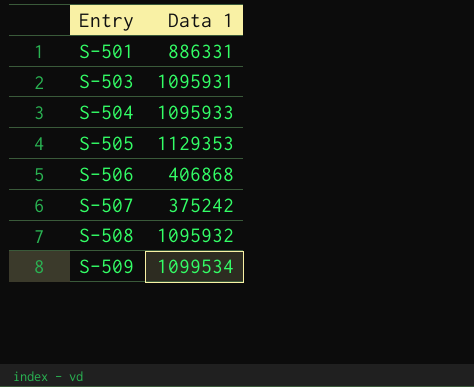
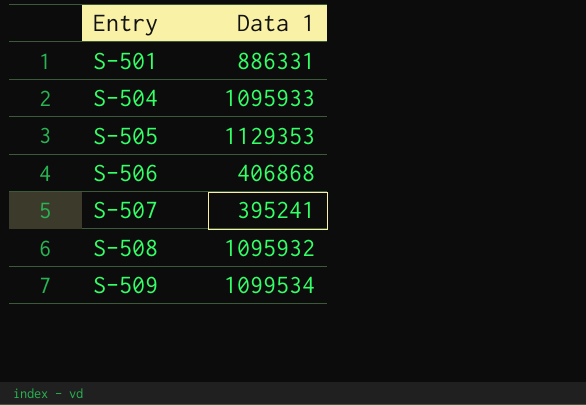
row S-503: 1095931 -> none
S-507 | Data 1: 375242 -> 395241

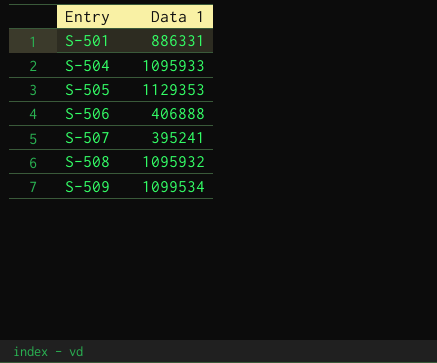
S-506 | Data 1: 406868 -> 406888

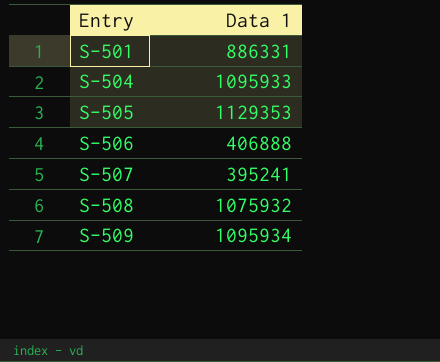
S-508 | Data 1: 1095932 -> 1075932
S-509 | Data 1: 1099534 -> 1095934

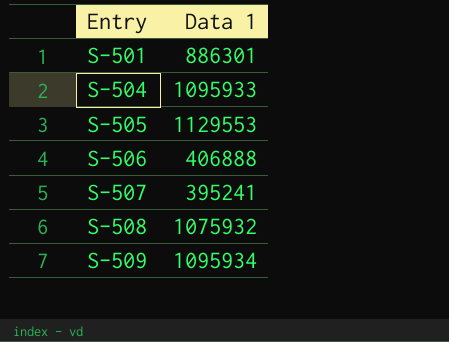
S-501 | Data 1: 886331 -> 886301
S-505 | Data 1: 1129353 -> 1129553

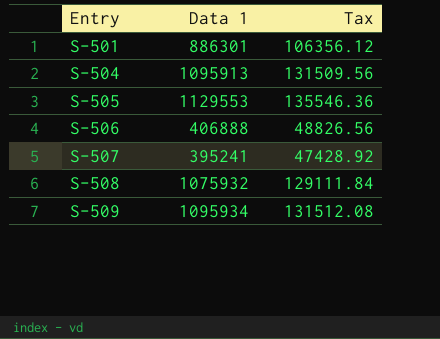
column Tax | formula: none -> [Data 1] * 0.12
S-504 | Data 1: 1095933 -> 1095913

